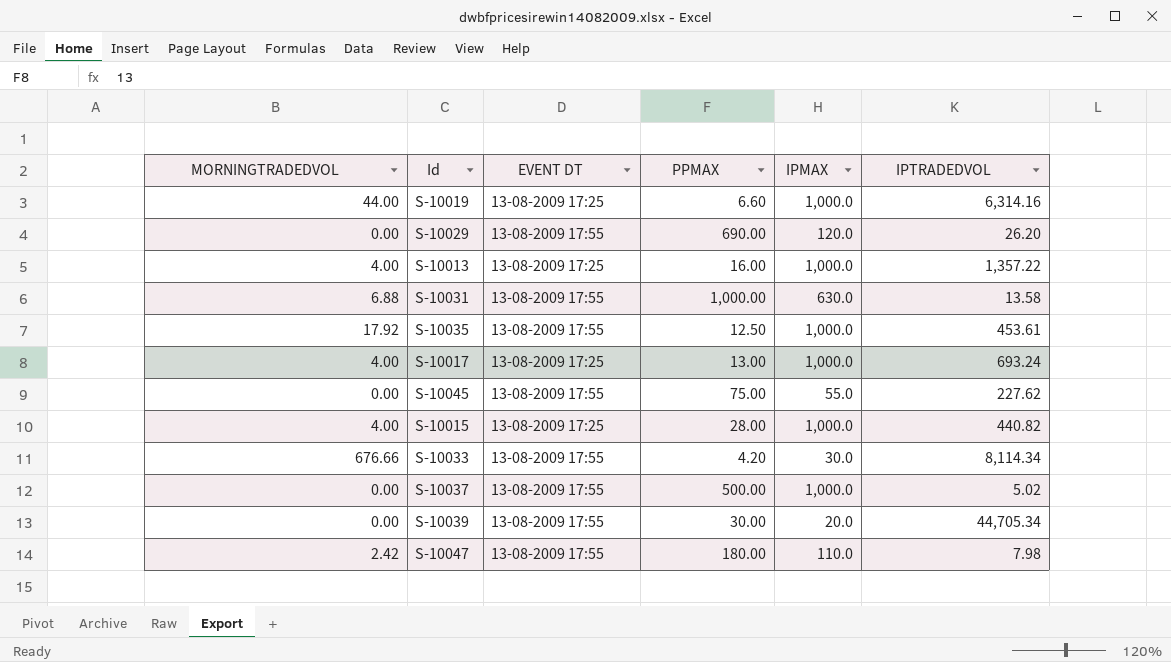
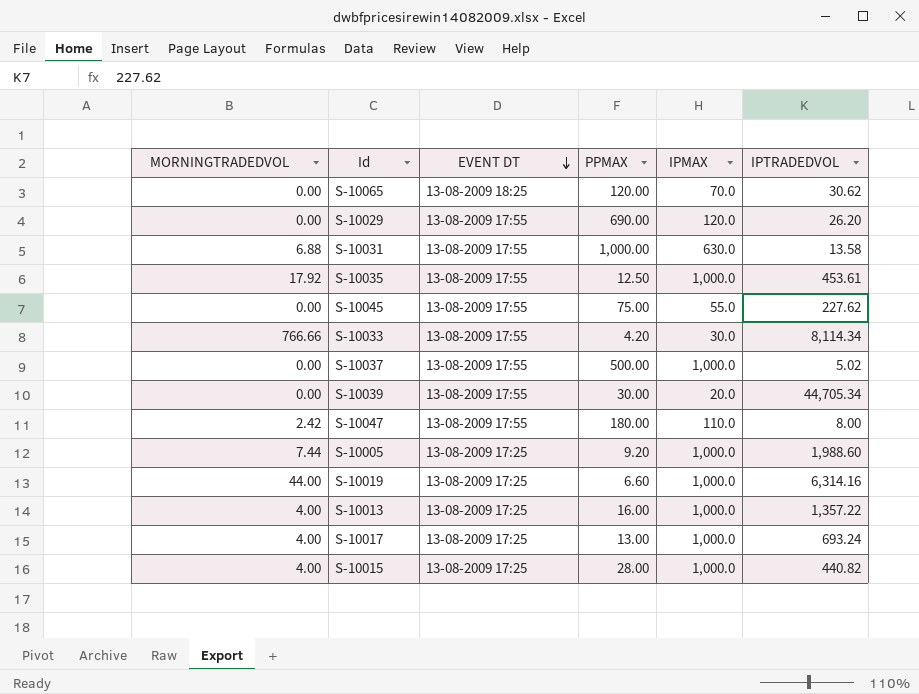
row order: none -> EVENT DT descending
row S-10065: none -> 0.00 | 13-08-2009 18:25 | 120.00 | 70.0 | 30.62
S-10033 | MORNINGTRADEDVOL: 676.66 -> 766.66
S-10047 | IPTRADEDVOL: 7.98 -> 8.00
row S-10005: none -> 7.44 | 13-08-2009 17:25 | 9.20 | 1,000.0 | 1,988.60

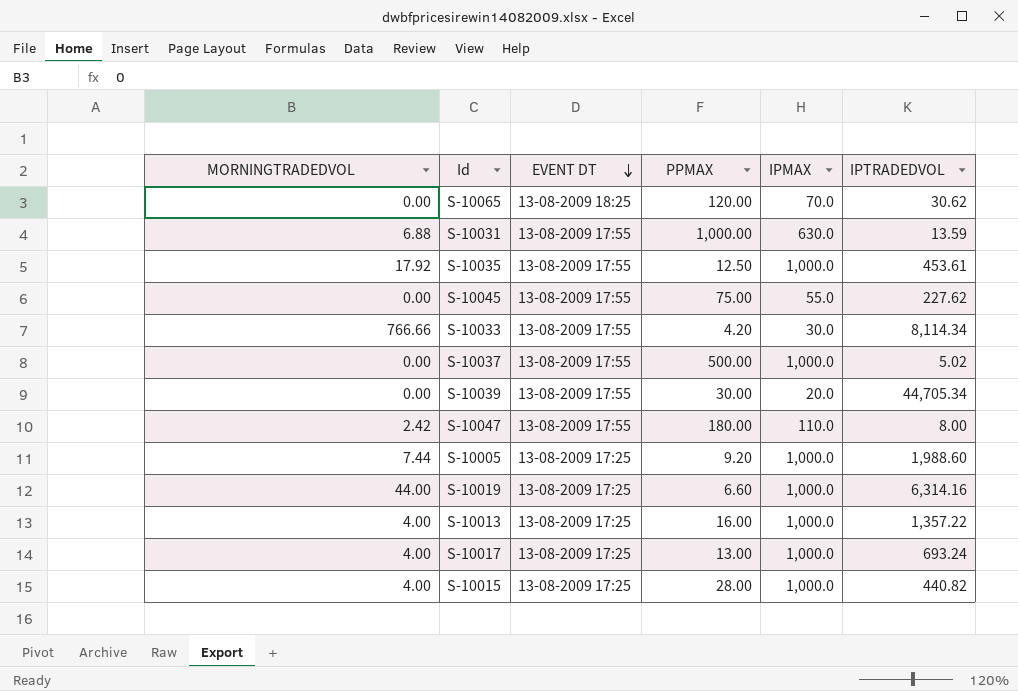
row S-10029: 0.00 | 13-08-2009 17:55 | 690.00 | 120.0 | 26.20 -> none
S-10031 | IPTRADEDVOL: 13.58 -> 13.59

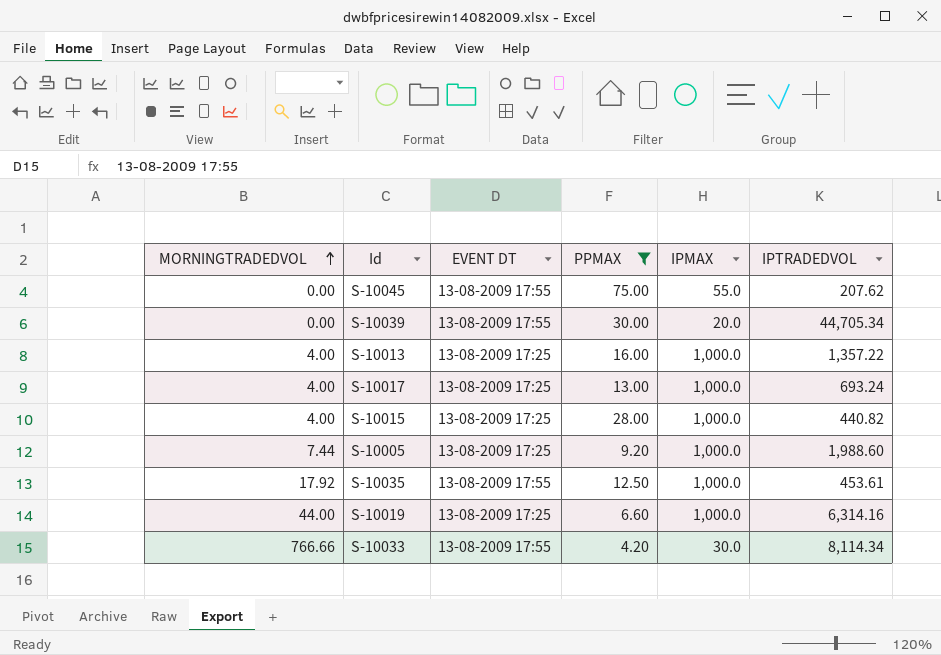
filter: none -> PPMAX <= 75.00
row order: EVENT DT descending -> MORNINGTRADEDVOL ascending
S-10045 | IPTRADEDVOL: 227.62 -> 207.62

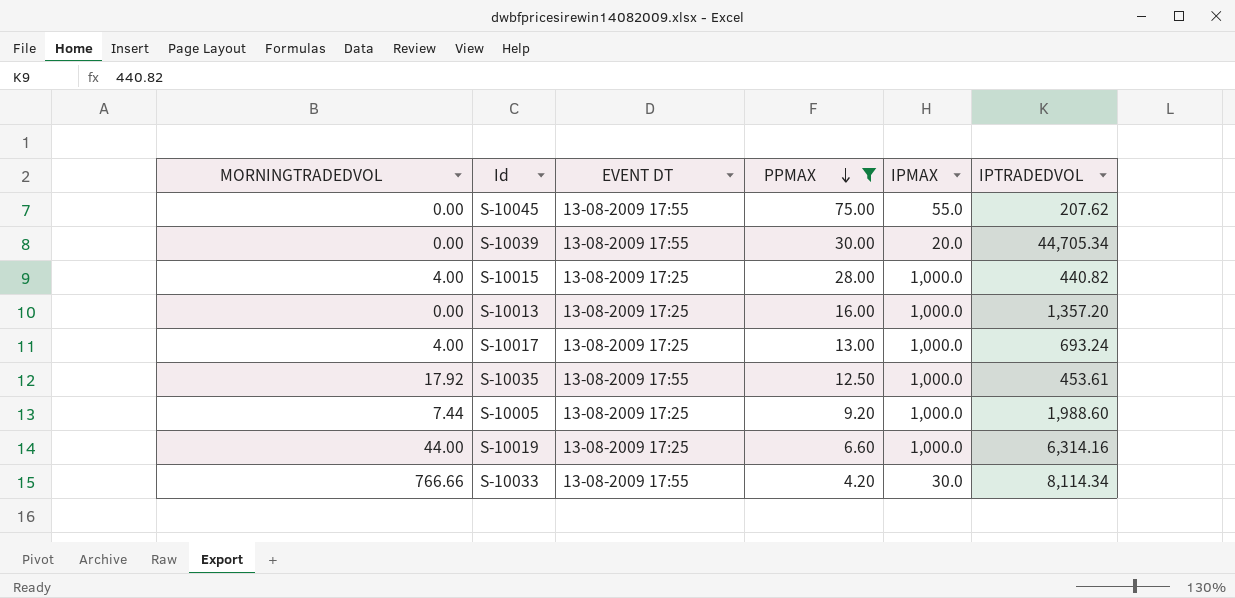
row order: MORNINGTRADEDVOL ascending -> PPMAX descending
S-10013 | MORNINGTRADEDVOL: 4.00 -> 0.00
S-10013 | IPTRADEDVOL: 1,357.22 -> 1,357.20

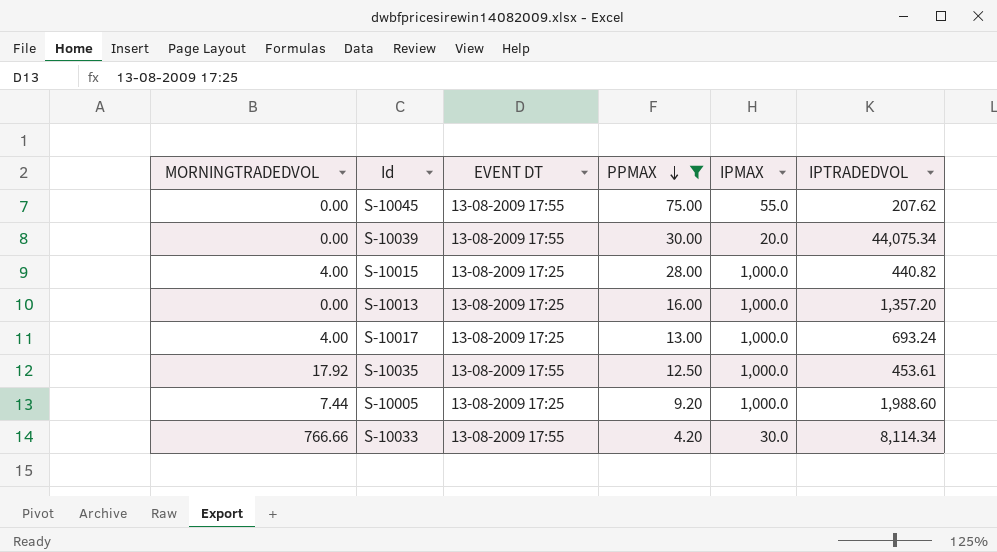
row S-10019: 44.00 | 13-08-2009 17:25 | 6.60 | 1,000.0 | 6,314.16 -> none
S-10039 | IPTRADEDVOL: 44,705.34 -> 44,075.34

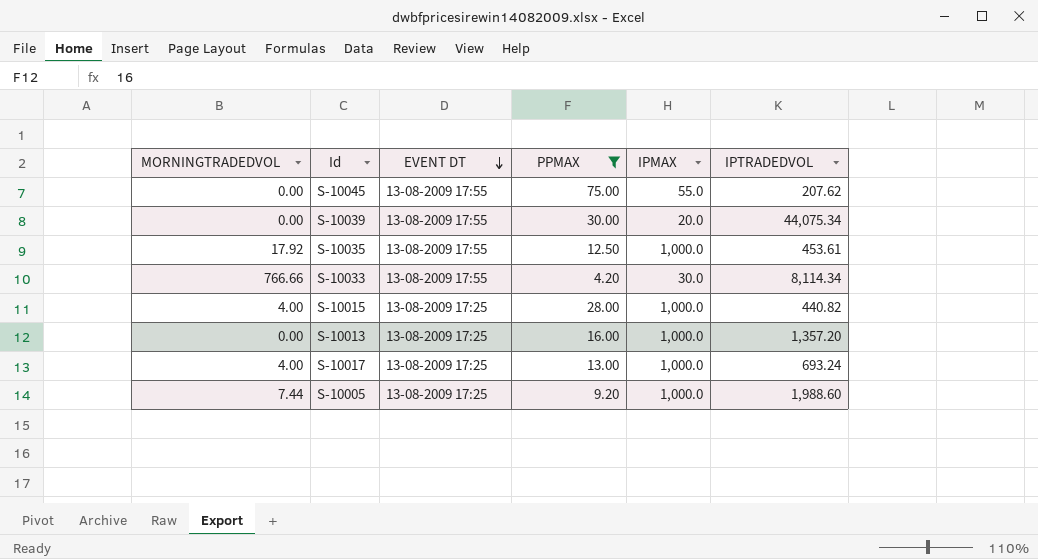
row order: PPMAX descending -> EVENT DT descending

